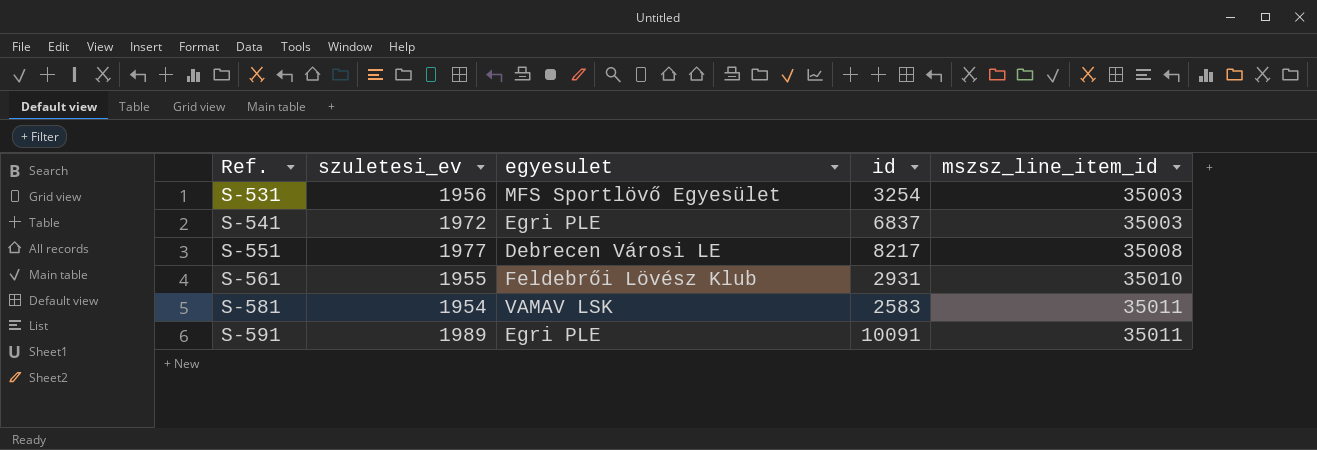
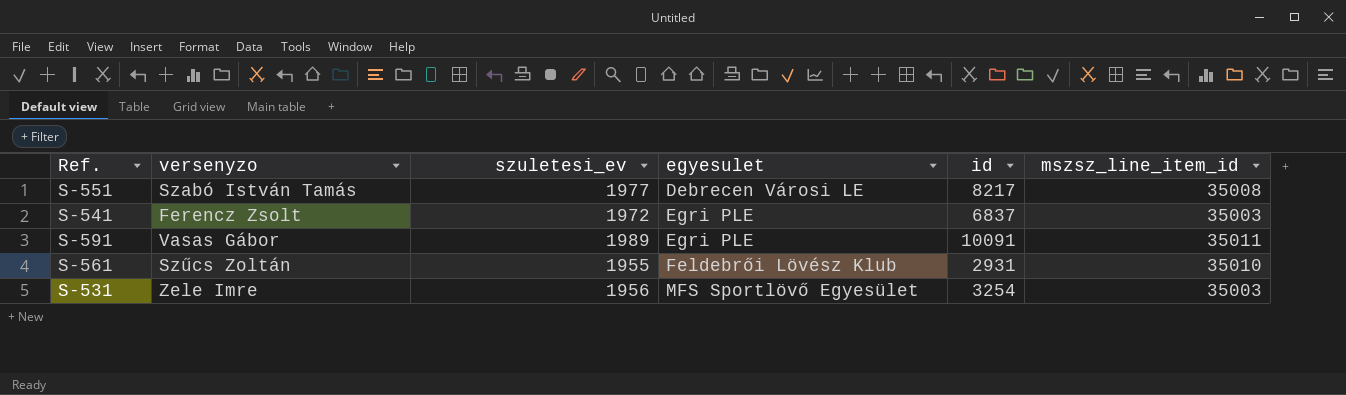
row order: Ref. ascending -> egyesulet ascending
column versenyzo | position: none -> 2
row S-581: 1954 | VAMAV LSK | 2583 | 35011 -> none

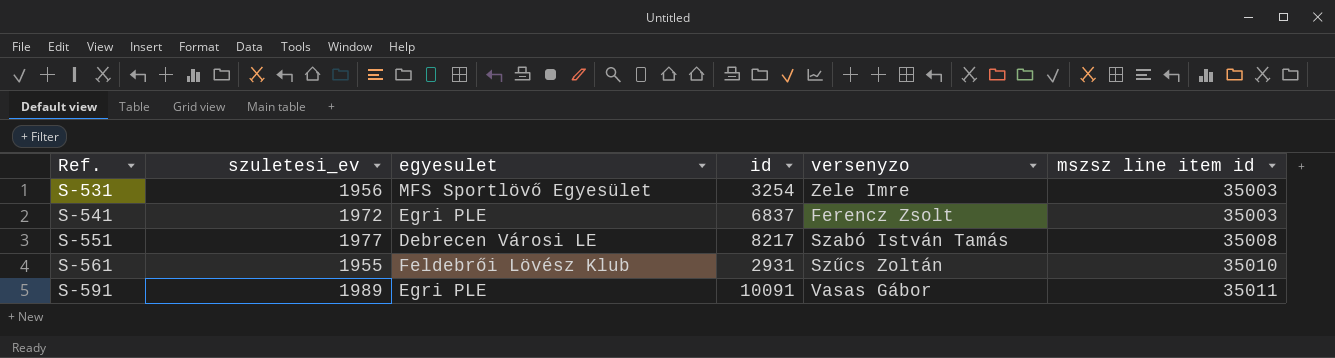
row order: egyesulet ascending -> Ref. ascending
column versenyzo | position: 2 -> 5
column name: mszsz_line_item_id -> mszsz line item id

